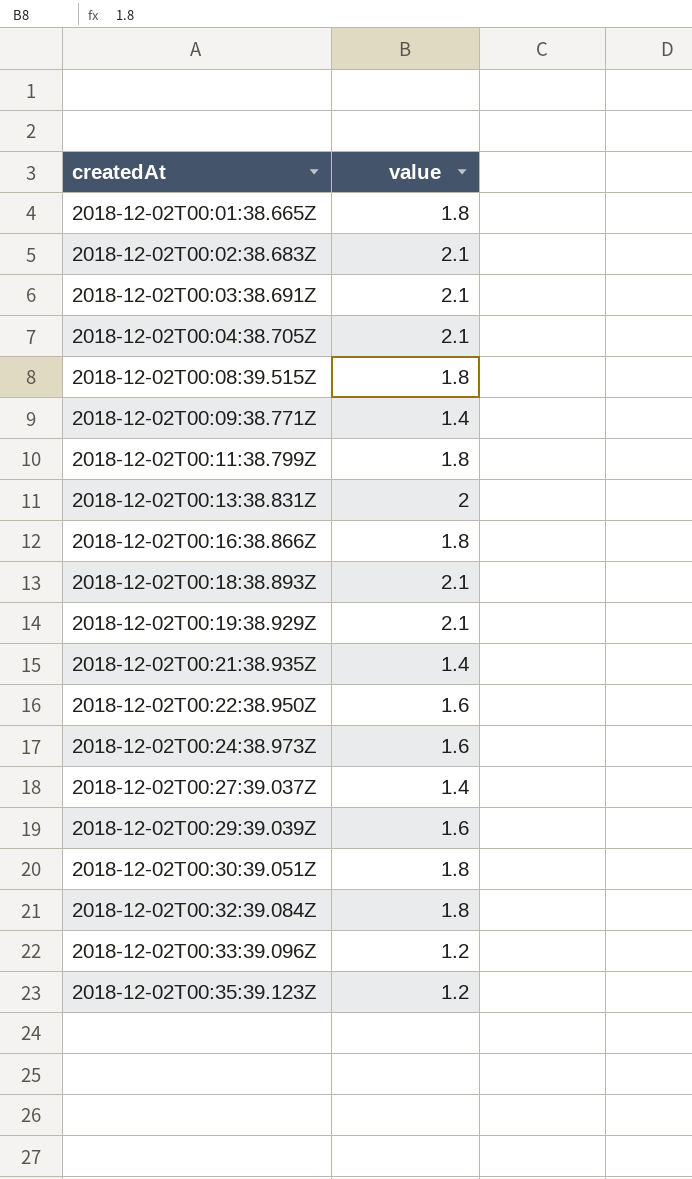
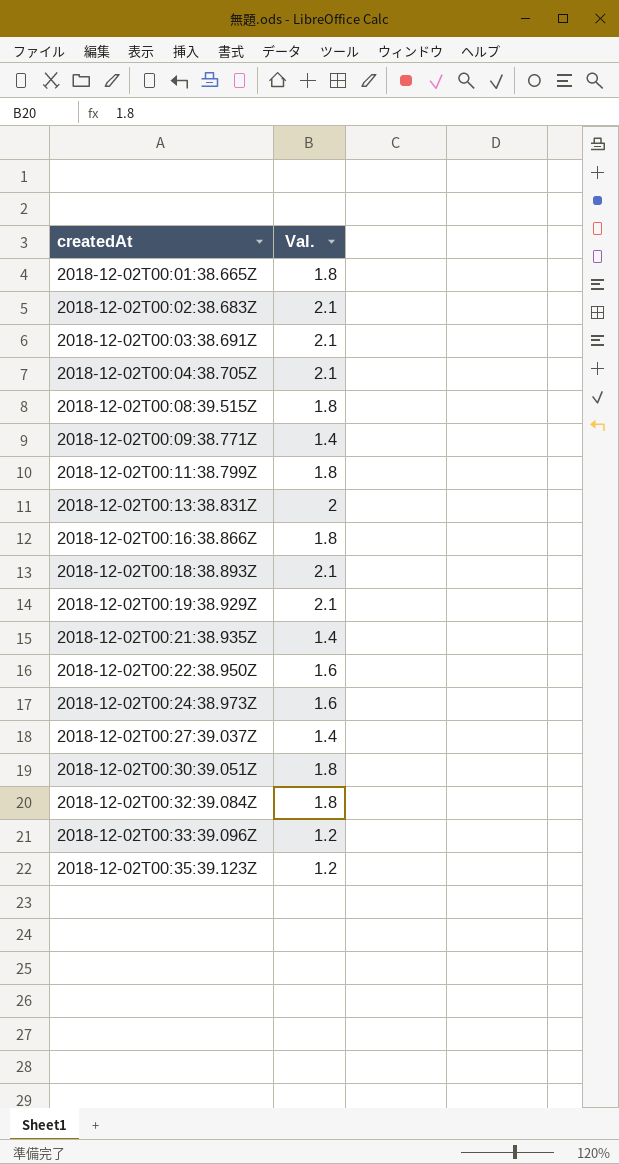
column name: value -> Val.
row 2018-12-02T00:29:39.039Z: 1.6 -> none

